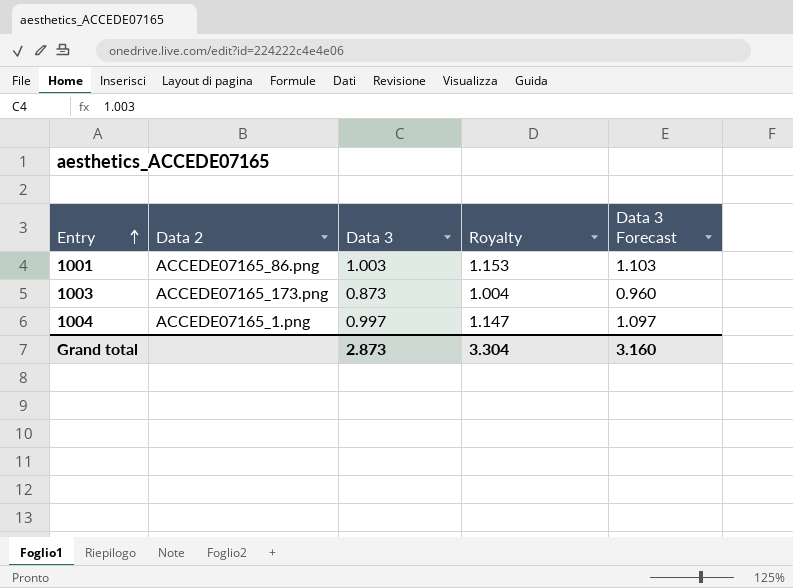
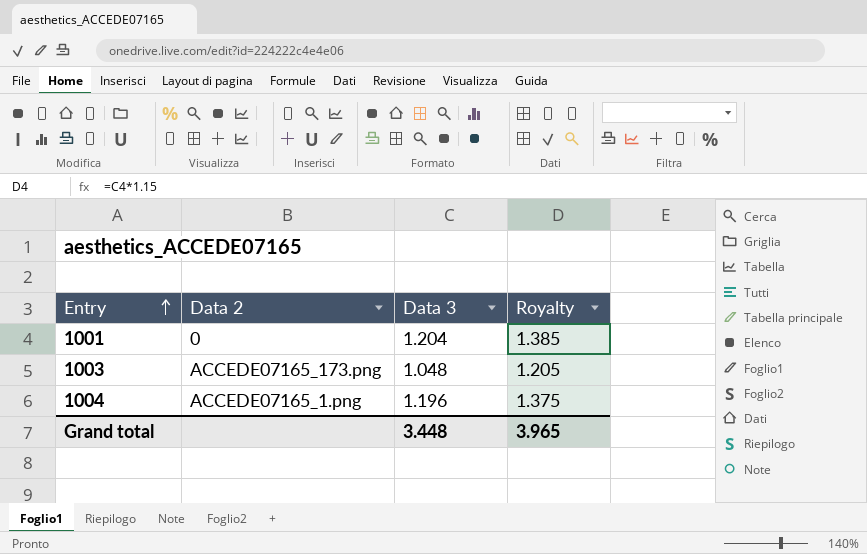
column Data 3 Forecast | formula: [Data 3] * 1.1 -> none
1001 | Data 2: ACCEDE07165_86.png -> 0
1001 | Data 3: 1.003 -> 1.204
1001 | Royalty: 1.153 -> 1.385
1003 | Data 3: 0.873 -> 1.048
1003 | Royalty: 1.004 -> 1.205
1004 | Data 3: 0.997 -> 1.196
1004 | Royalty: 1.147 -> 1.375
Grand total | Data 3: 2.873 -> 3.448
Grand total | Royalty: 3.304 -> 3.965

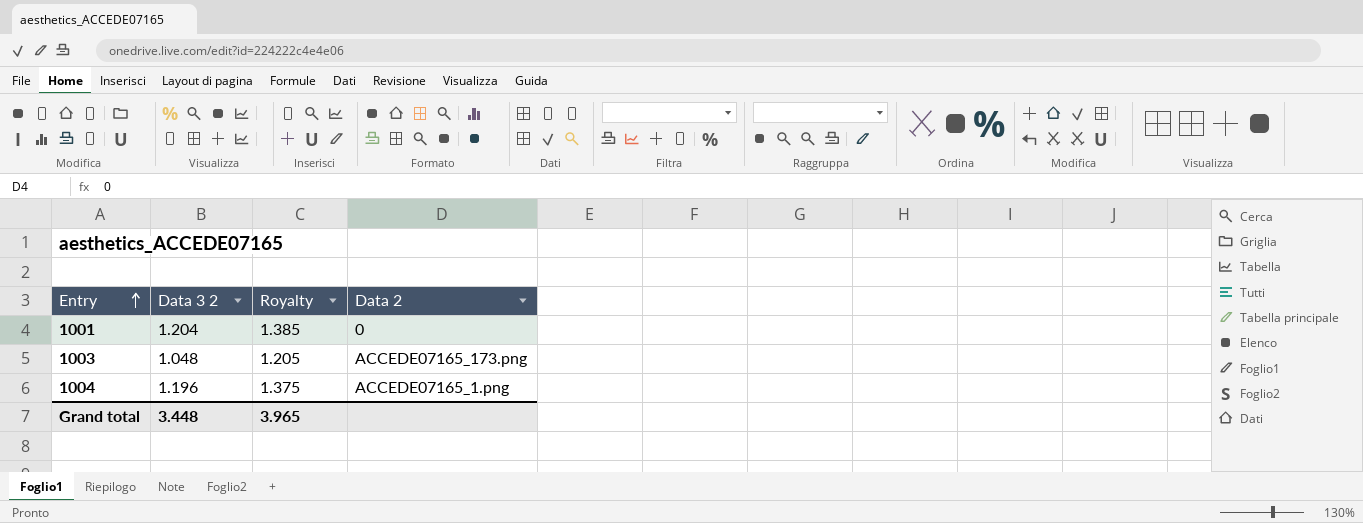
column name: Data 3 -> Data 3 2
column Data 2 | position: 2 -> 4

